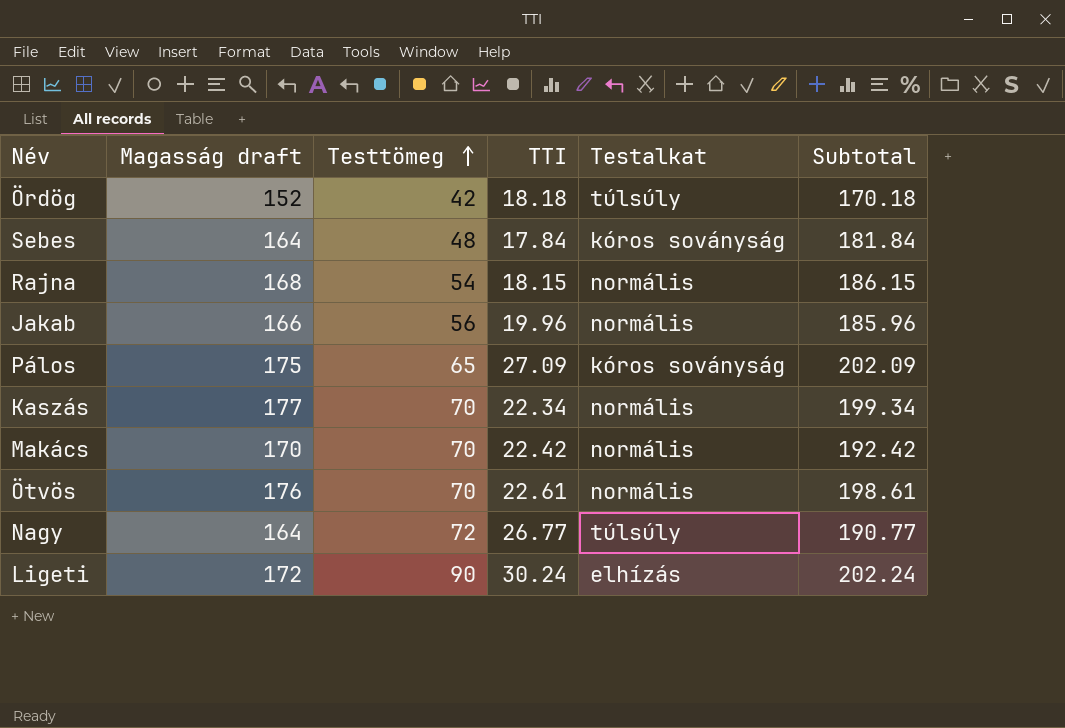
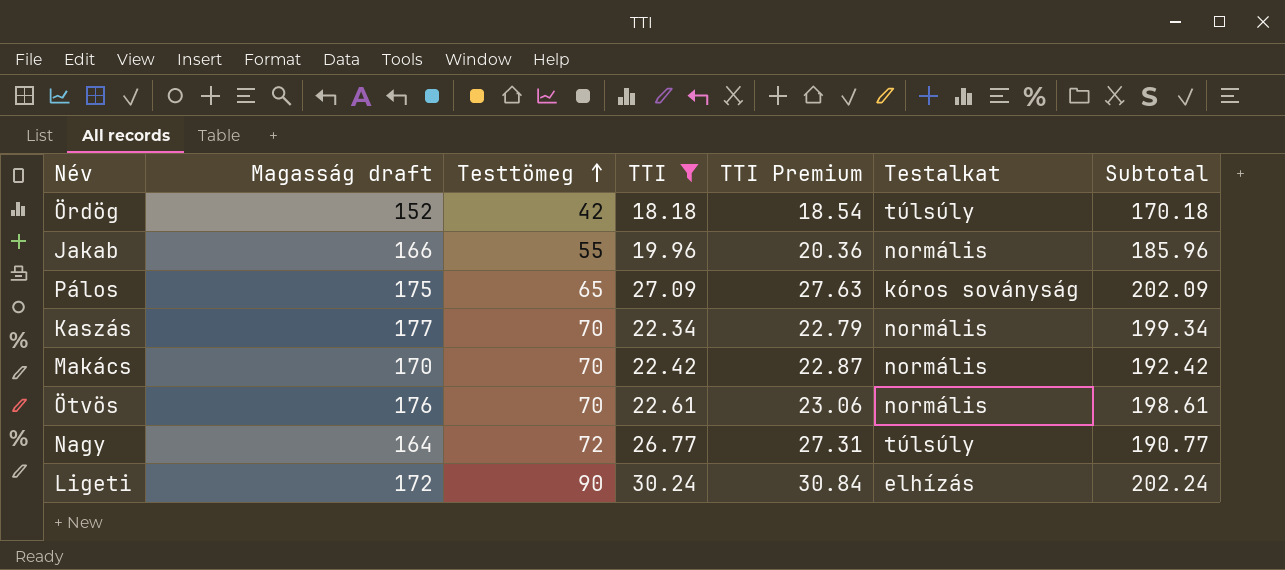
filter: none -> TTI >= 18.18
column TTI Premium | formula: none -> [TTI] * 1.02
Jakab | Testtömeg: 56 -> 55

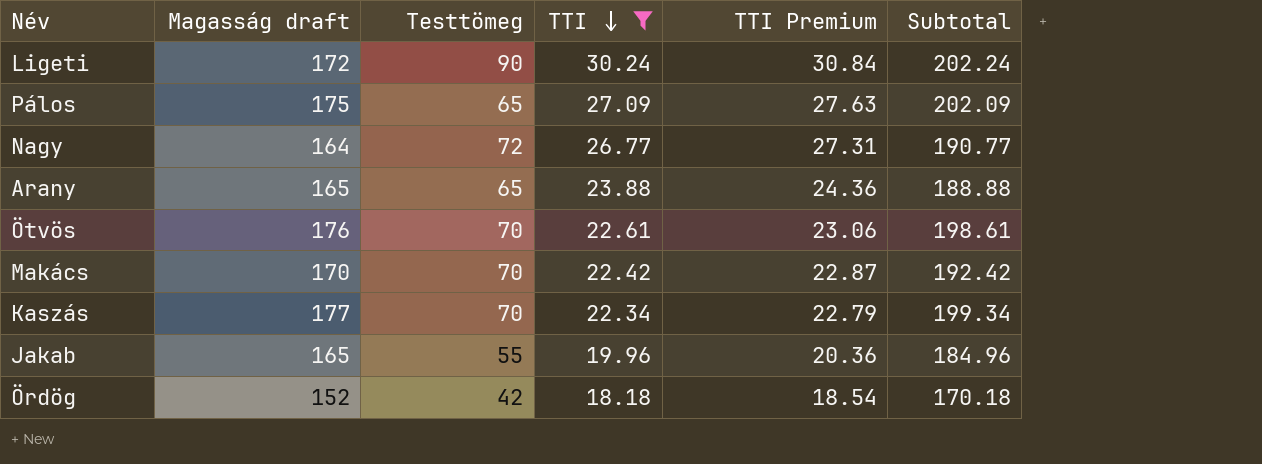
row order: Testtömeg ascending -> TTI descending
column Testalkat | position: 6 -> none
row Arany: none -> 165 | 65 | 23.88 | 24.36 | 188.88
Jakab | Magasság draft: 166 -> 165
Jakab | Subtotal: 185.96 -> 184.96

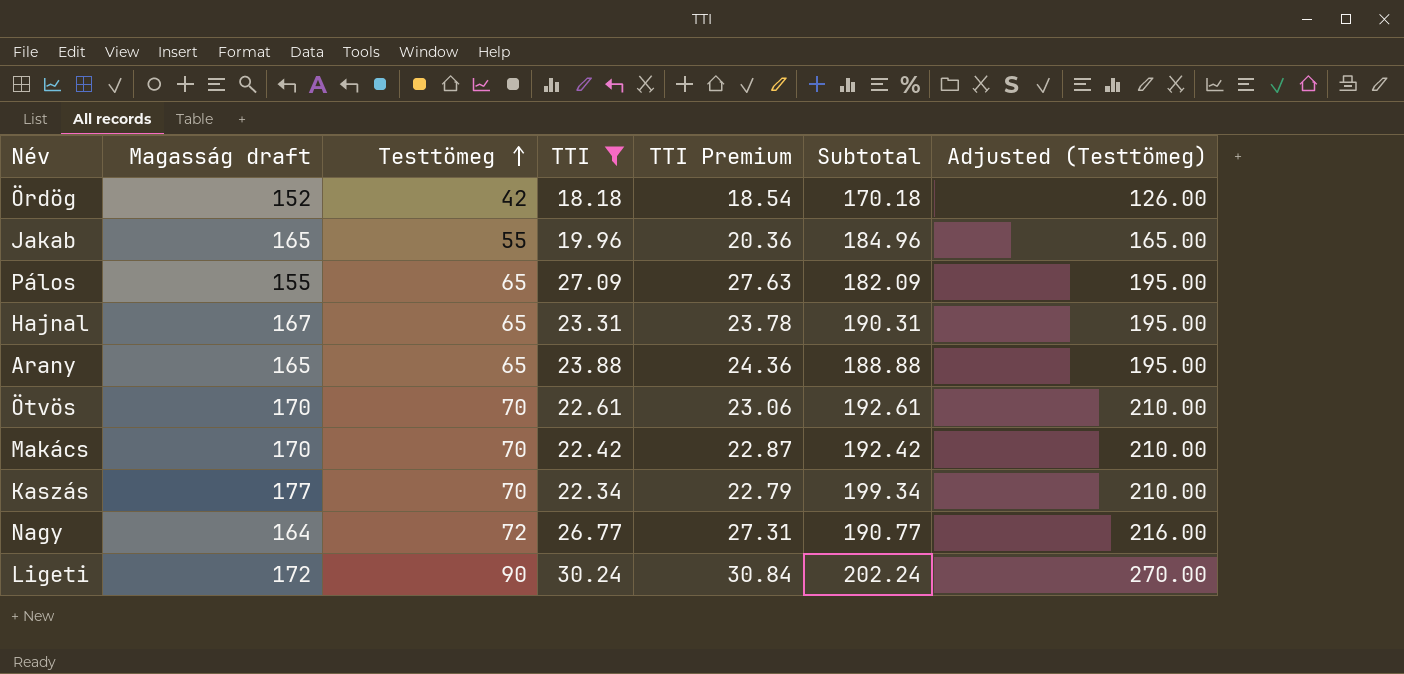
row order: TTI descending -> Testtömeg ascending
column Adjusted (Testtömeg) | formula: none -> [Testtömeg] * 3
Pálos | Magasság draft: 175 -> 155
Pálos | Subtotal: 202.09 -> 182.09
row Hajnal: none -> 167 | 65 | 23.31 | 23.78 | 190.31 | 195.00
Ötvös | Magasság draft: 176 -> 170
Ötvös | Subtotal: 198.61 -> 192.61

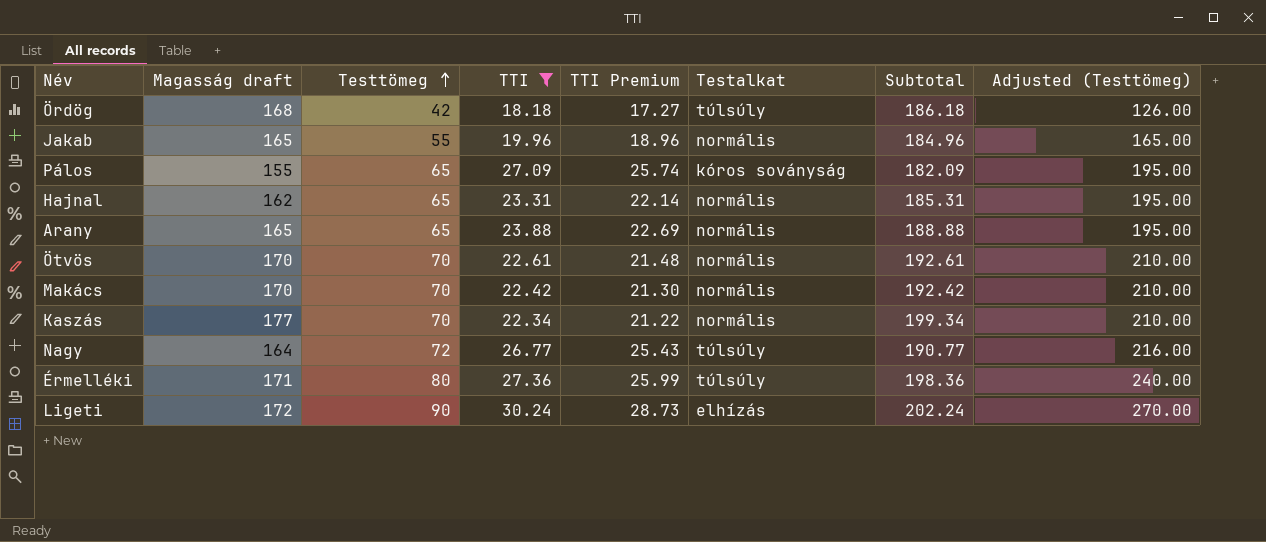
column TTI Premium | formula: [TTI] * 1.02 -> [TTI] * 0.95
column Testalkat | position: none -> 6
Ördög | Magasság draft: 152 -> 168
Ördög | Subtotal: 170.18 -> 186.18
Hajnal | Magasság draft: 167 -> 162
Hajnal | Subtotal: 190.31 -> 185.31
row Érmelléki: none -> 171 | 80 | 27.36 | 25.99 | túlsúly | 198.36 | 240.00

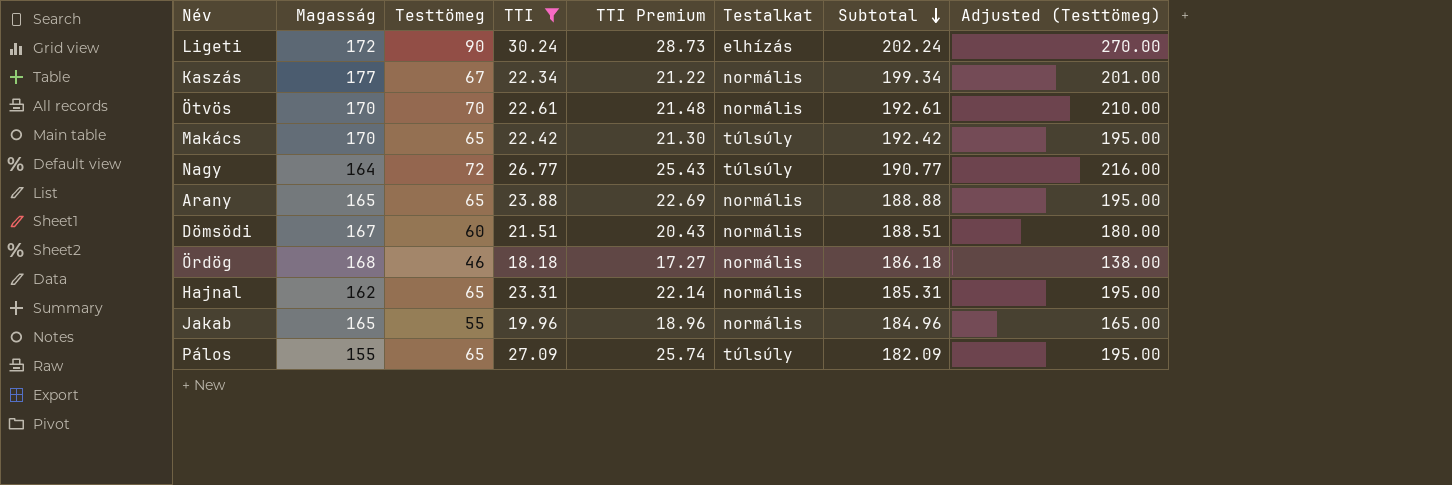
row order: Testtömeg ascending -> Subtotal descending
column name: Magasság draft -> Magasság
row Érmelléki: 171 | 80 | 27.36 | 25.99 | túlsúly | 198.36 | 240.00 -> none
Kaszás | Testtömeg: 70 -> 67
Kaszás | Adjusted (Testtömeg): 210.00 -> 201.00
Makács | Testtömeg: 70 -> 65
Makács | Testalkat: normális -> túlsúly
Makács | Adjusted (Testtömeg): 210.00 -> 195.00
row Dömsödi: none -> 167 | 60 | 21.51 | 20.43 | normális | 188.51 | 180.00
Ördög | Testtömeg: 42 -> 46
Ördög | Testalkat: túlsúly -> normális
Ördög | Adjusted (Testtömeg): 126.00 -> 138.00
Pálos | Testalkat: kóros soványság -> túlsúly

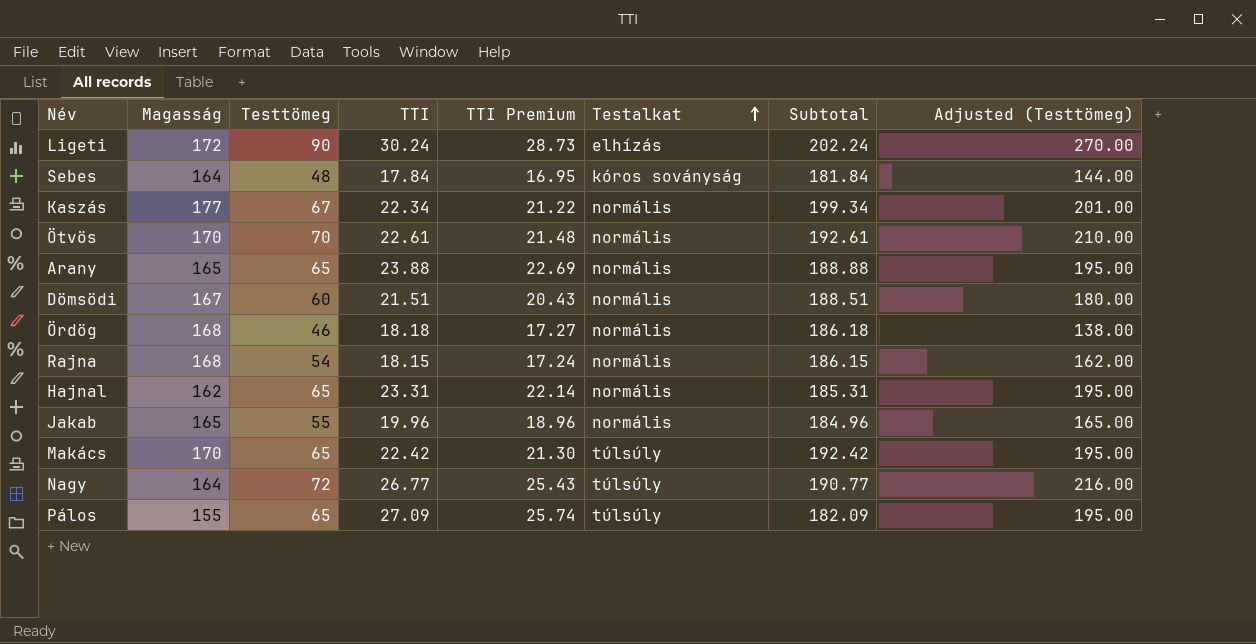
filter: TTI >= 18.18 -> none
row order: Subtotal descending -> Testalkat ascending

